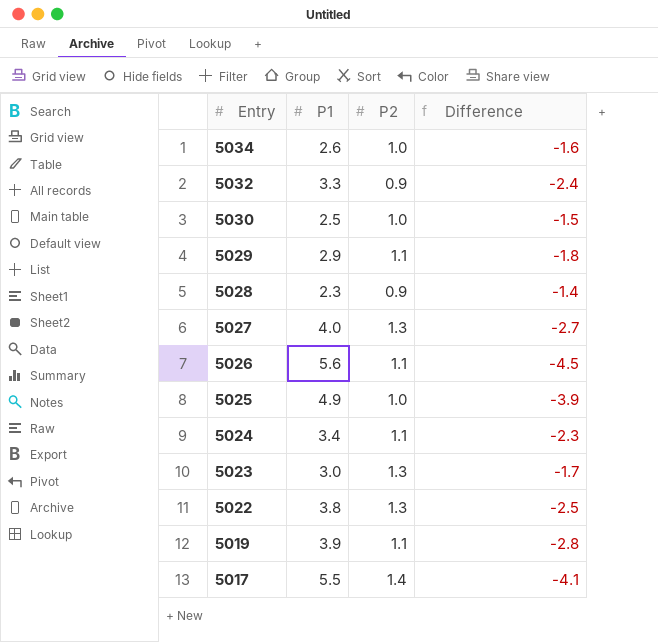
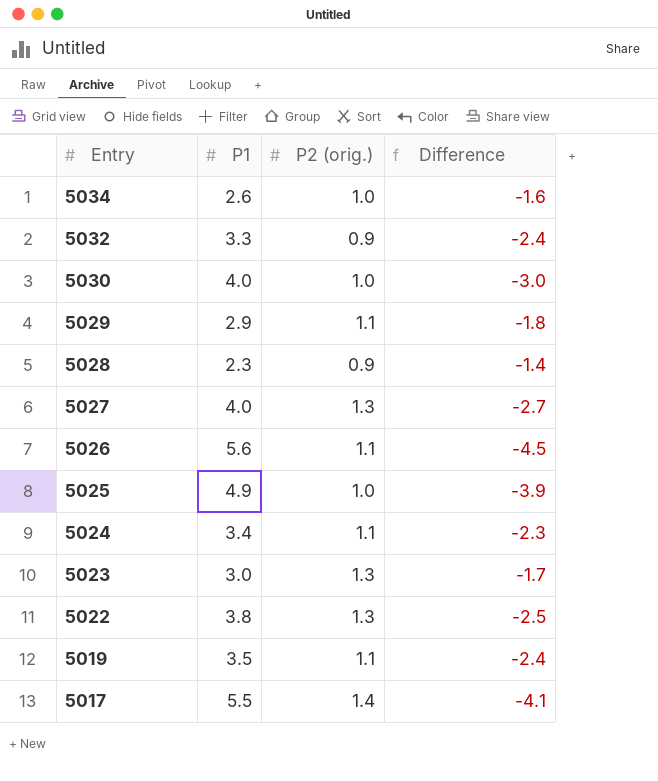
column name: P2 -> P2 (orig.)
5030 | P1: 2.5 -> 4.0
5030 | Difference: -1.5 -> -3.0
5019 | P1: 3.9 -> 3.5
5019 | Difference: -2.8 -> -2.4

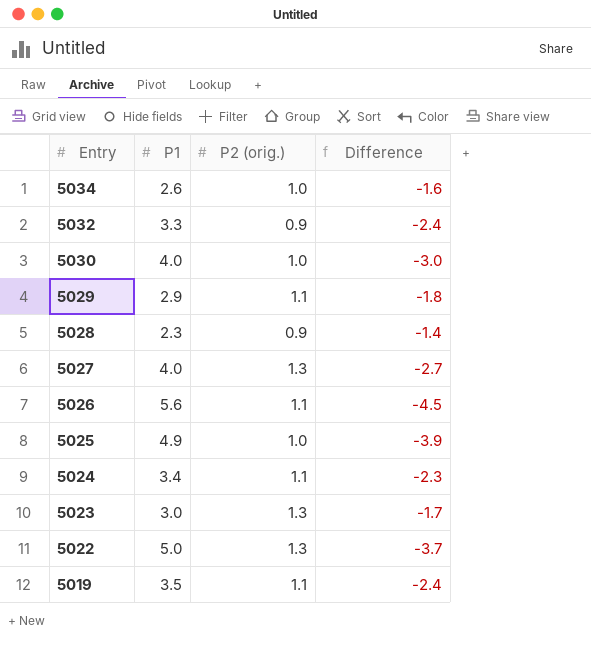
row 5017: 5.5 | 1.4 | -4.1 -> none
5022 | P1: 3.8 -> 5.0
5022 | Difference: -2.5 -> -3.7

